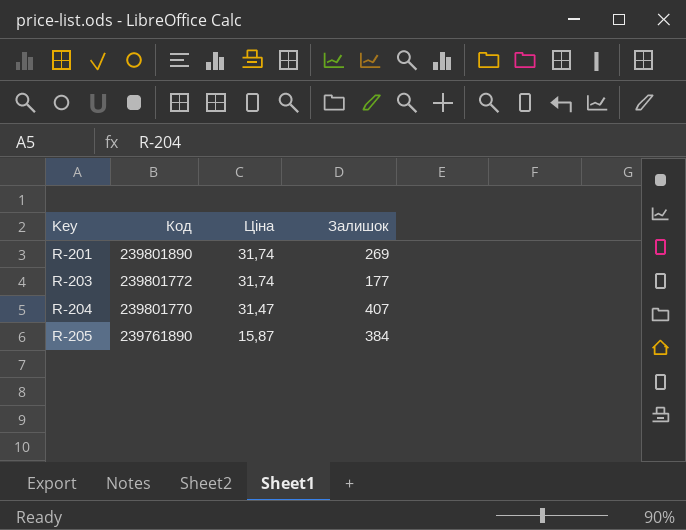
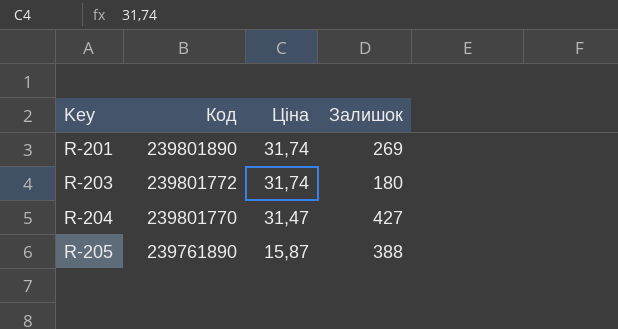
R-203 | Залишок: 177 -> 180
R-204 | Залишок: 407 -> 427
R-205 | Залишок: 384 -> 388

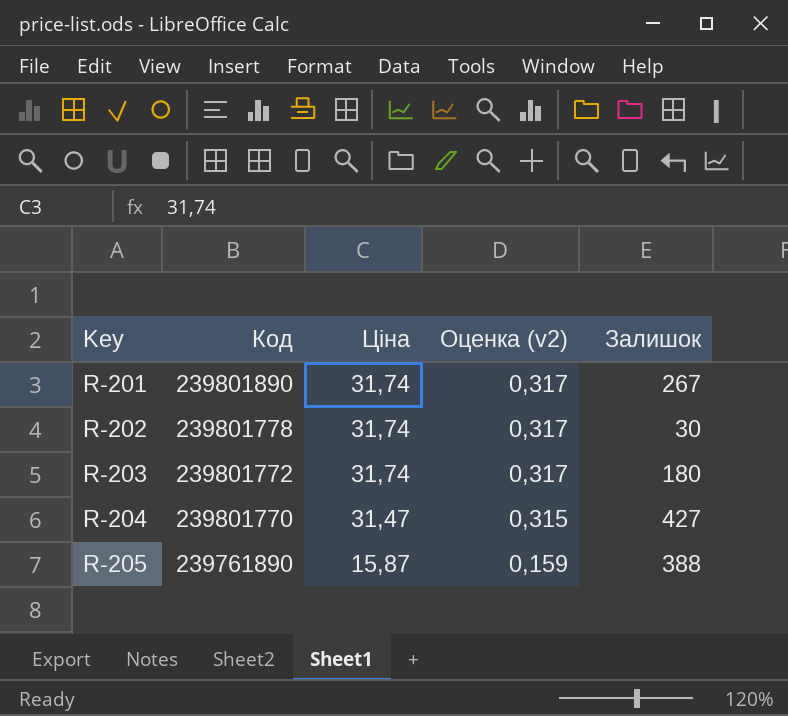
column Оценка (v2) | formula: none -> [Ціна] * 0,01
R-201 | Залишок: 269 -> 267
row R-202: none -> 239801778 | 31,74 | 0,317 | 30

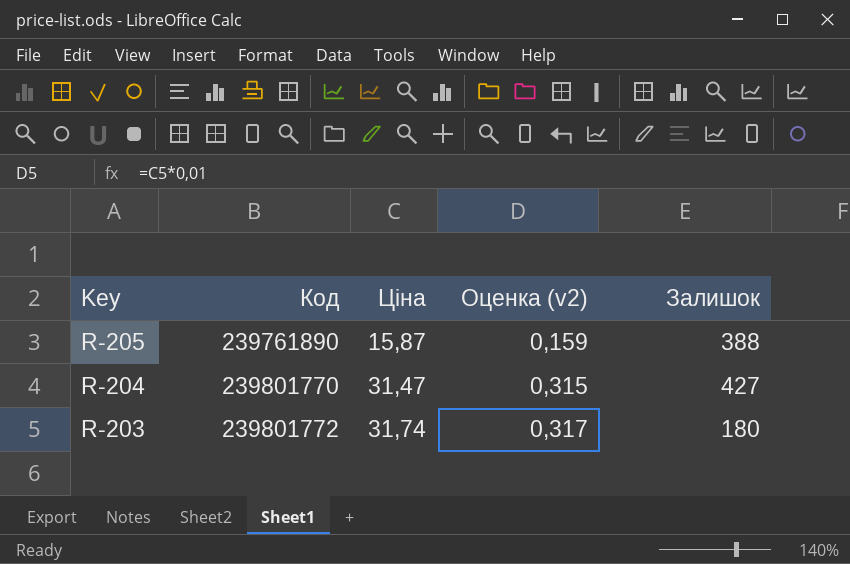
row order: Key ascending -> Key descending
row R-201: 239801890 | 31,74 | 0,317 | 267 -> none
row R-202: 239801778 | 31,74 | 0,317 | 30 -> none

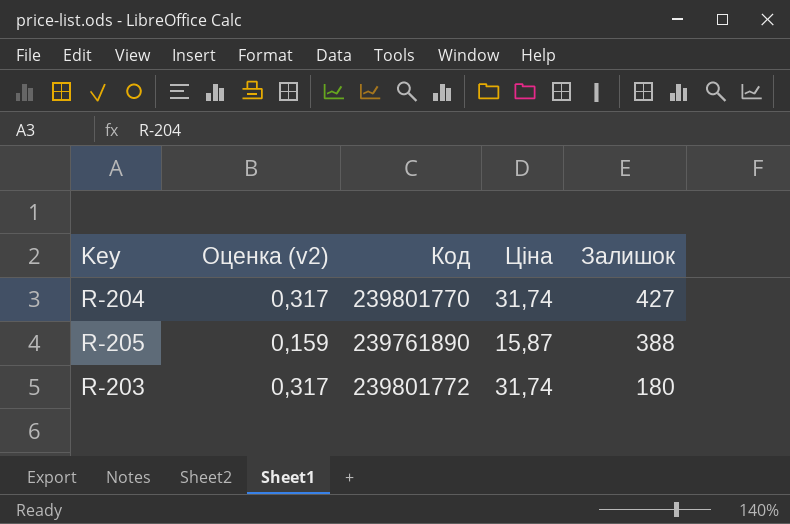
row order: Key descending -> Залишок descending
column Оценка (v2) | position: 4 -> 2
R-204 | Оценка (v2): 0,315 -> 0,317
R-204 | Ціна: 31,47 -> 31,74

